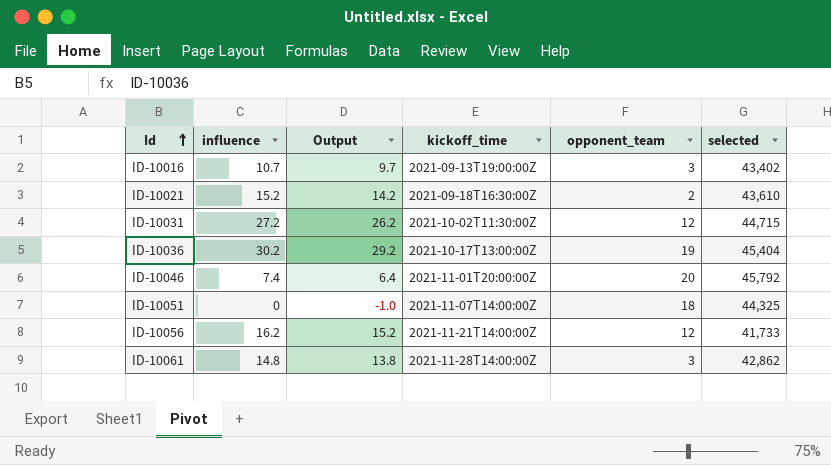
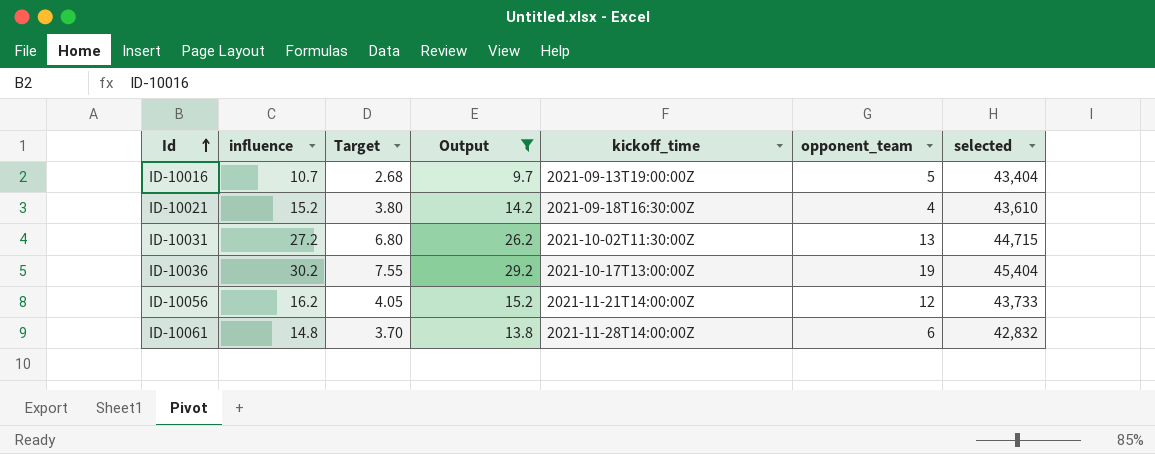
filter: none -> Output >= 9.7
column Target | formula: none -> [influence] * 0.25
ID-10016 | opponent_team: 3 -> 5
ID-10016 | selected: 43,402 -> 43,404
ID-10021 | opponent_team: 2 -> 4
ID-10031 | opponent_team: 12 -> 13
ID-10056 | selected: 41,733 -> 43,733
ID-10061 | opponent_team: 3 -> 6
ID-10061 | selected: 42,862 -> 42,832

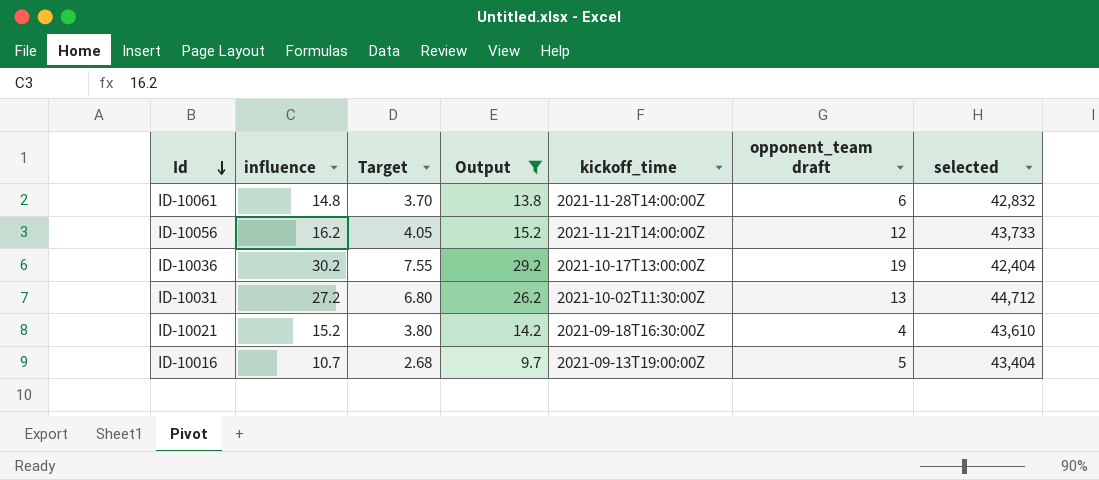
row order: Id ascending -> Id descending
column name: opponent_team -> opponent_team draft
ID-10036 | selected: 45,404 -> 42,404
ID-10031 | selected: 44,715 -> 44,712

